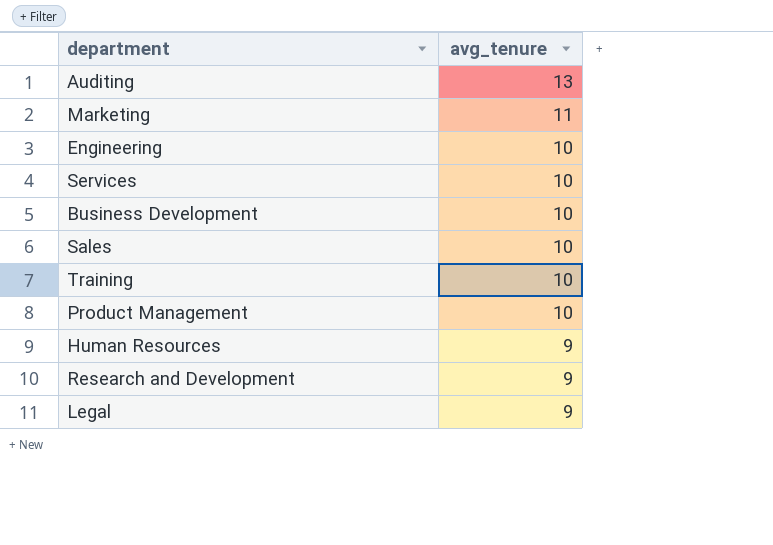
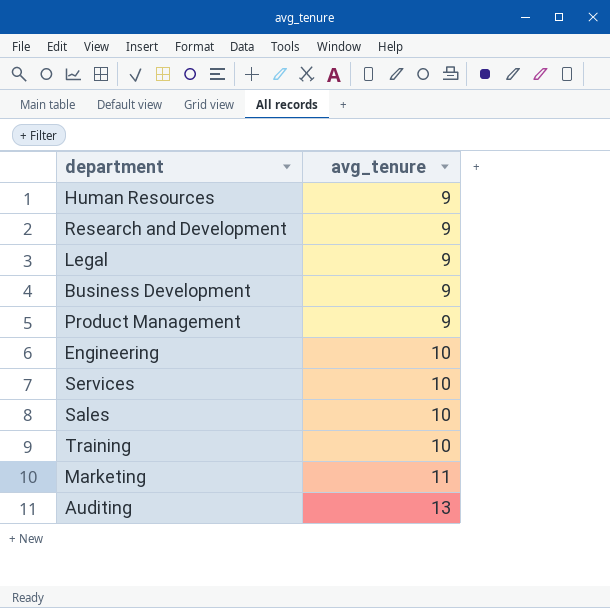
row order: avg_tenure descending -> avg_tenure ascending
Business Development | avg_tenure: 10 -> 9
Product Management | avg_tenure: 10 -> 9

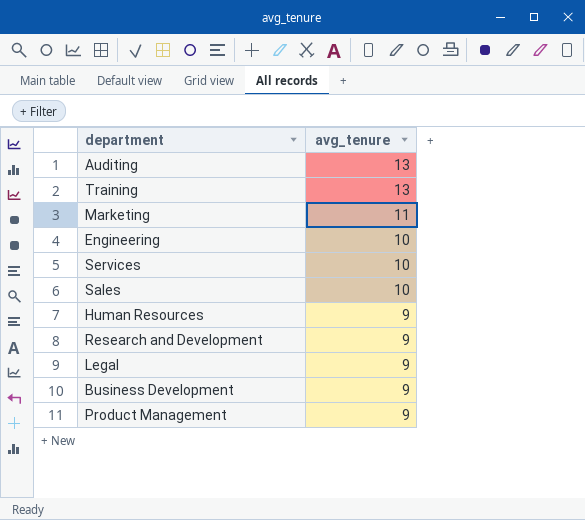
row order: avg_tenure ascending -> avg_tenure descending
Training | avg_tenure: 10 -> 13

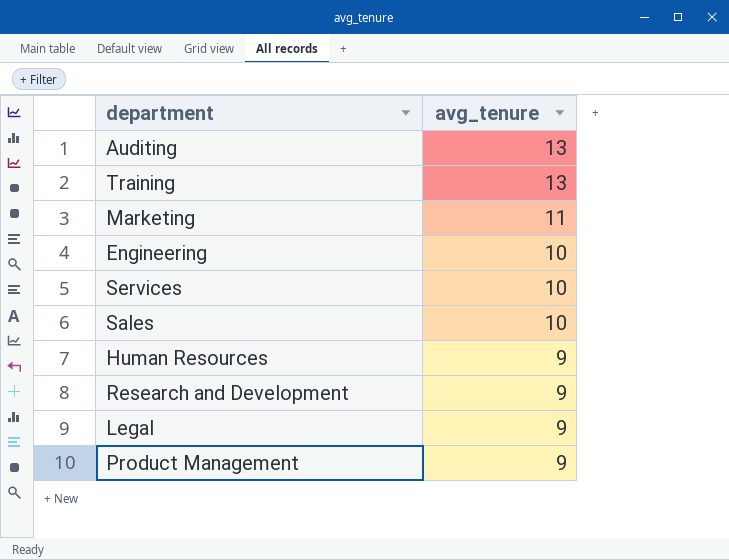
row Business Development: 9 -> none

